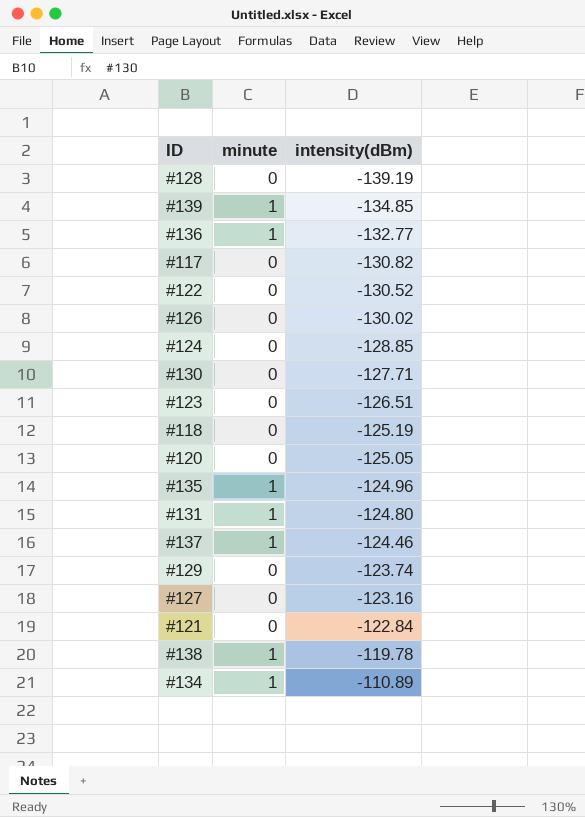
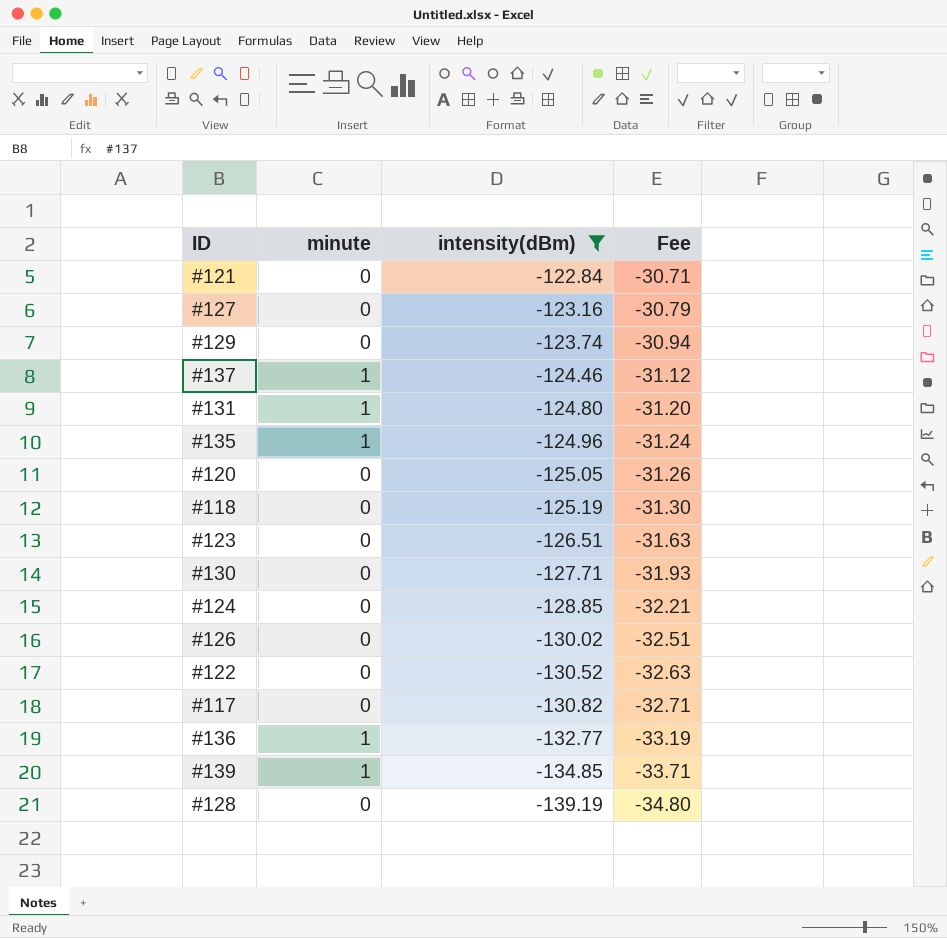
filter: none -> intensity(dBm) <= -122.84
row order: intensity(dBm) ascending -> intensity(dBm) descending
column Fee | formula: none -> [intensity(dBm)] * 0.25

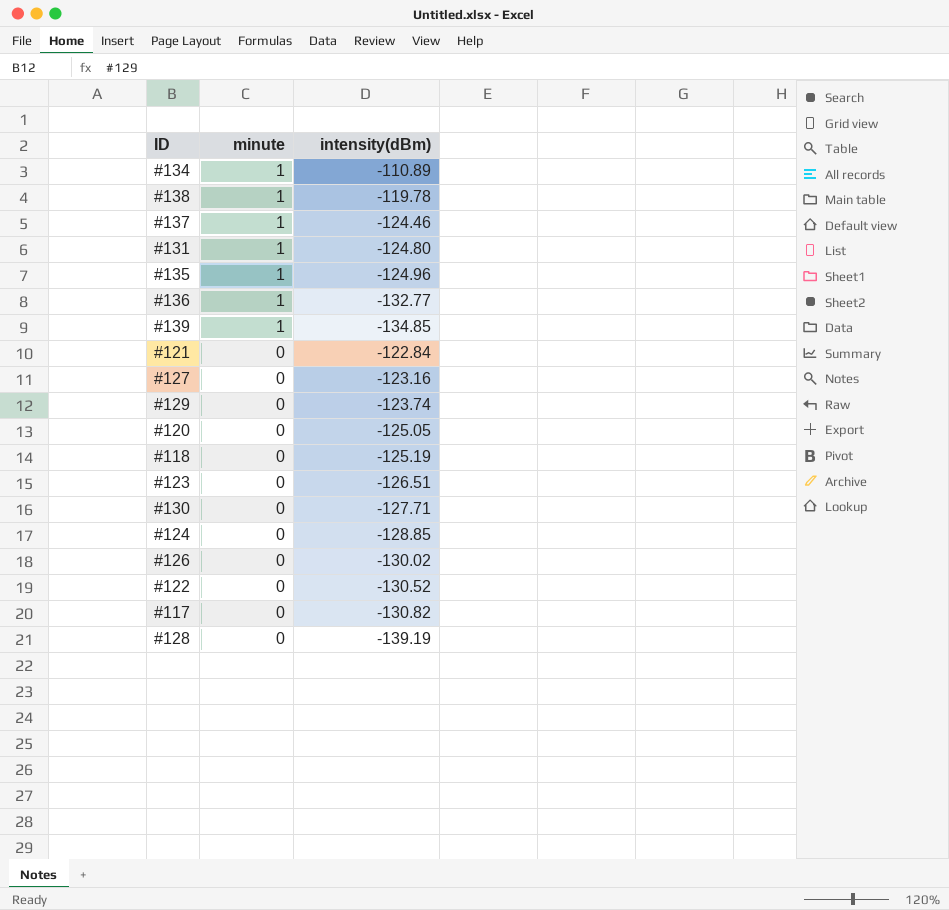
filter: intensity(dBm) <= -122.84 -> none
row order: intensity(dBm) descending -> minute descending
column Fee | formula: [intensity(dBm)] * 0.25 -> none

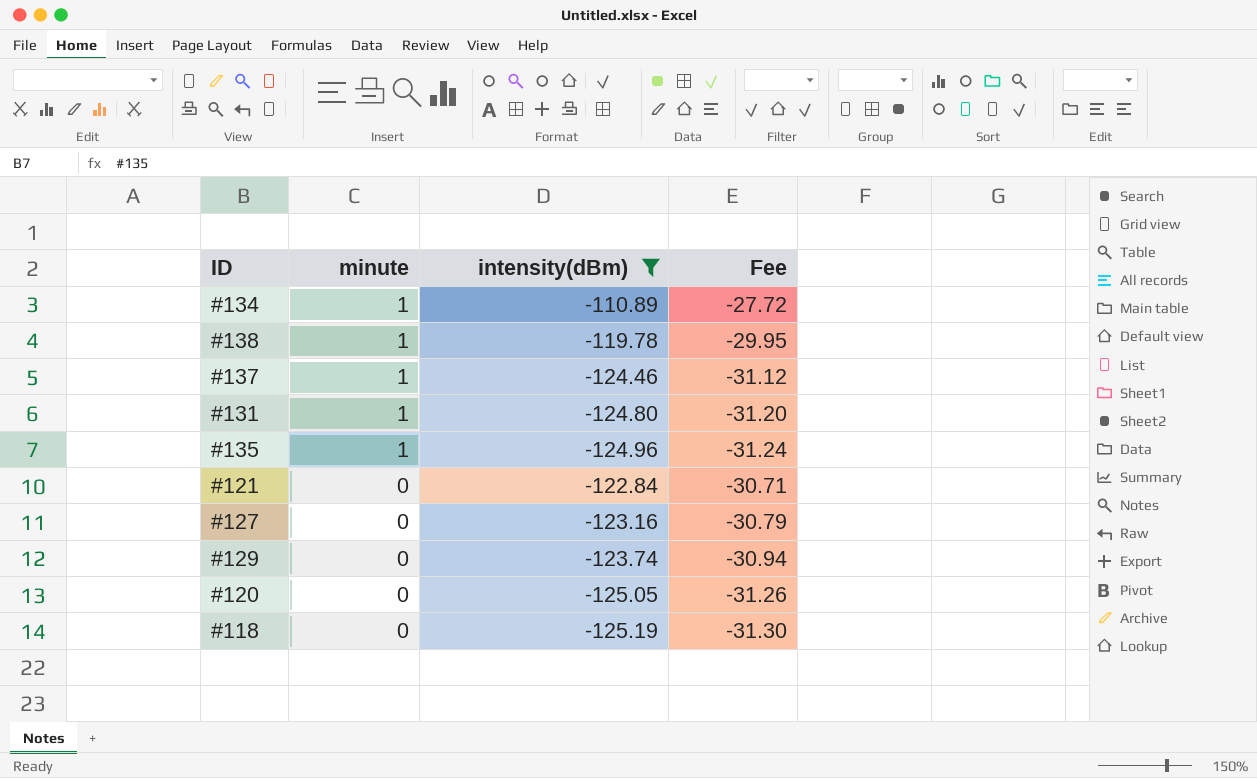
filter: none -> intensity(dBm) >= -125.19
column Fee | formula: none -> [intensity(dBm)] * 0.25

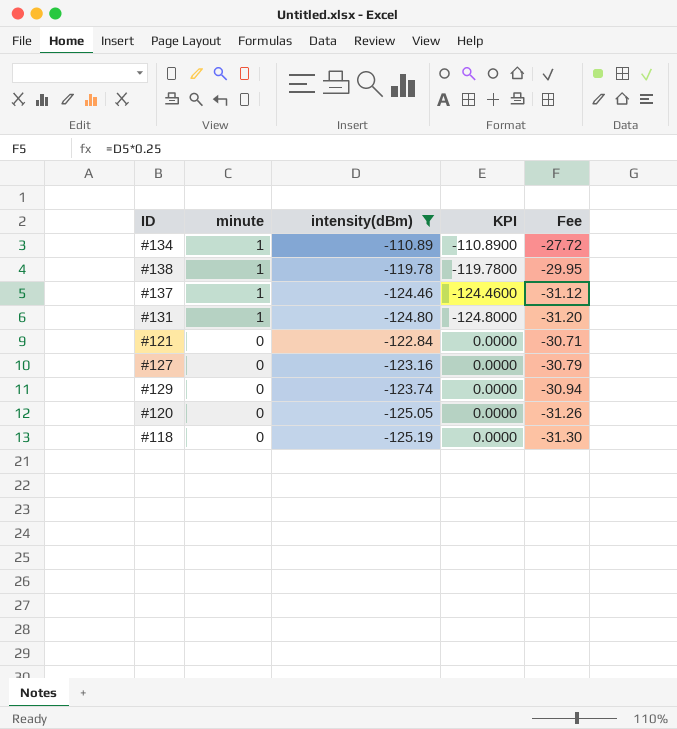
column KPI | formula: none -> [minute] * [intensity(dBm)]
row #135: 1 | -124.96 | -31.24 -> none

